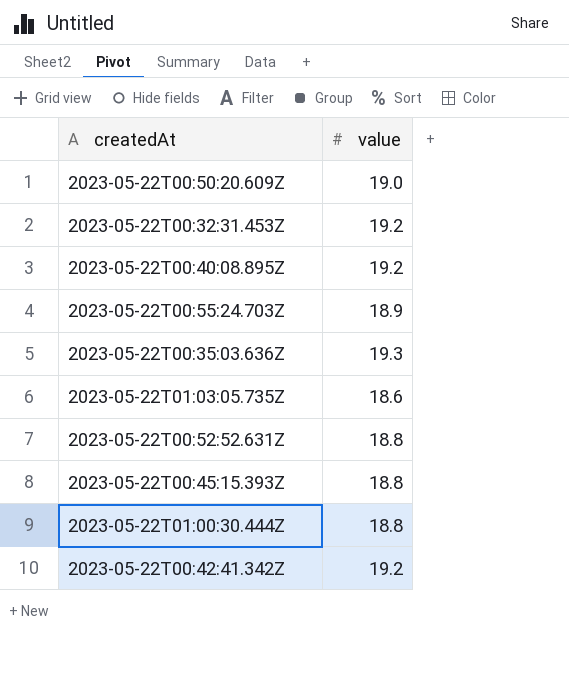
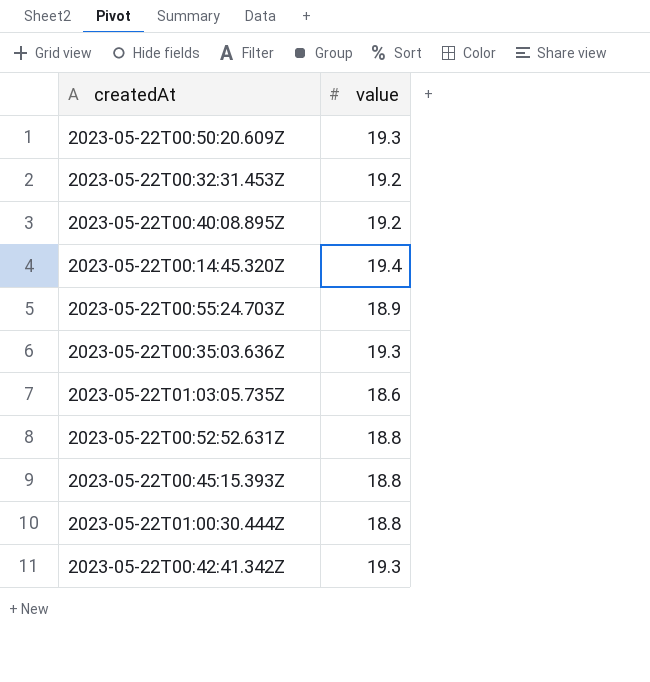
2023-05-22T00:50:20.609Z | value: 19.0 -> 19.3
row 2023-05-22T00:14:45.320Z: none -> 19.4
2023-05-22T00:42:41.342Z | value: 19.2 -> 19.3

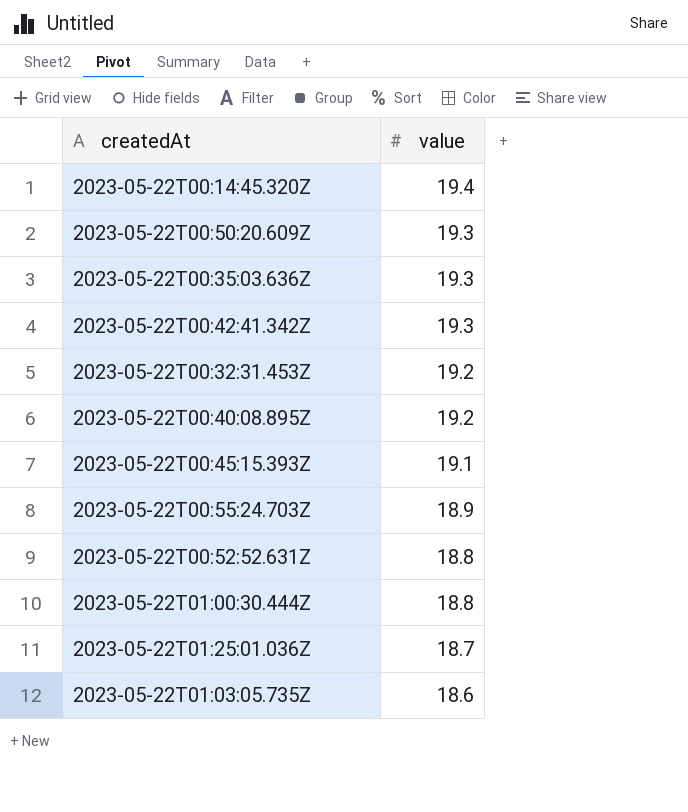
row order: none -> value descending
2023-05-22T00:45:15.393Z | value: 18.8 -> 19.1
row 2023-05-22T01:25:01.036Z: none -> 18.7

